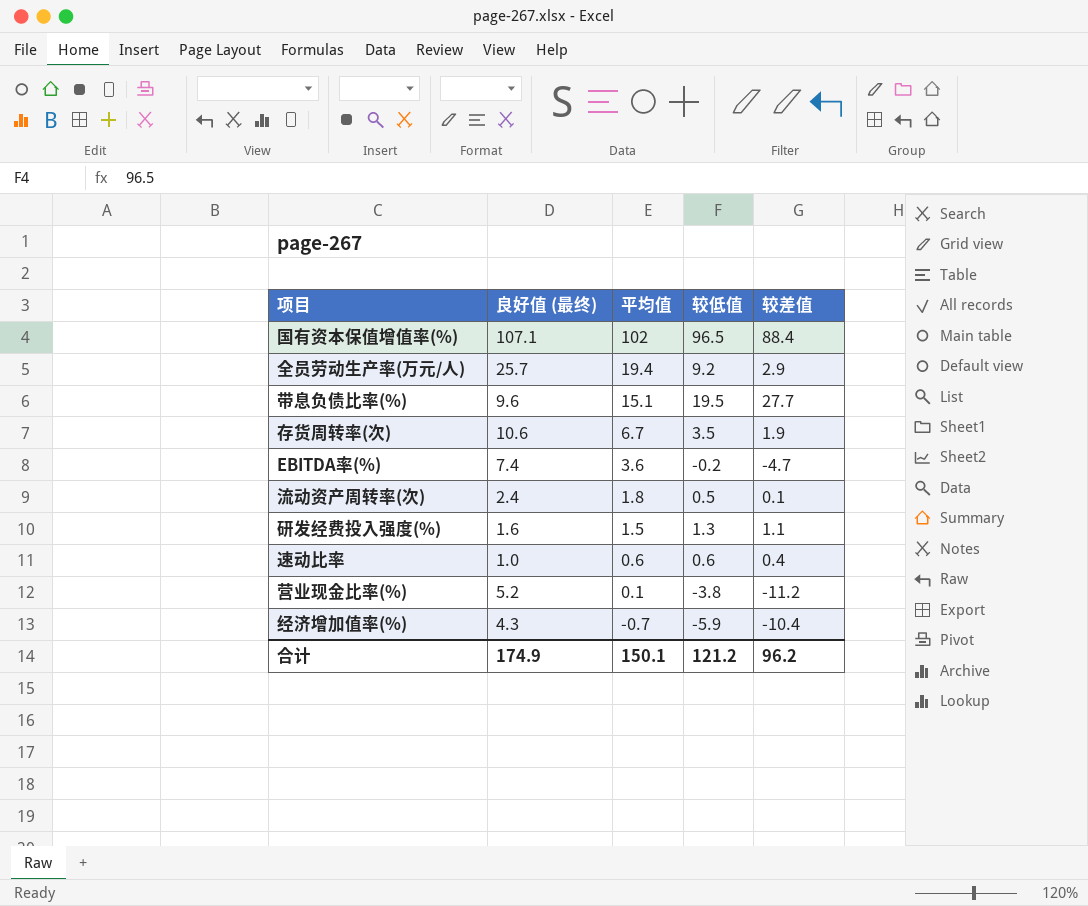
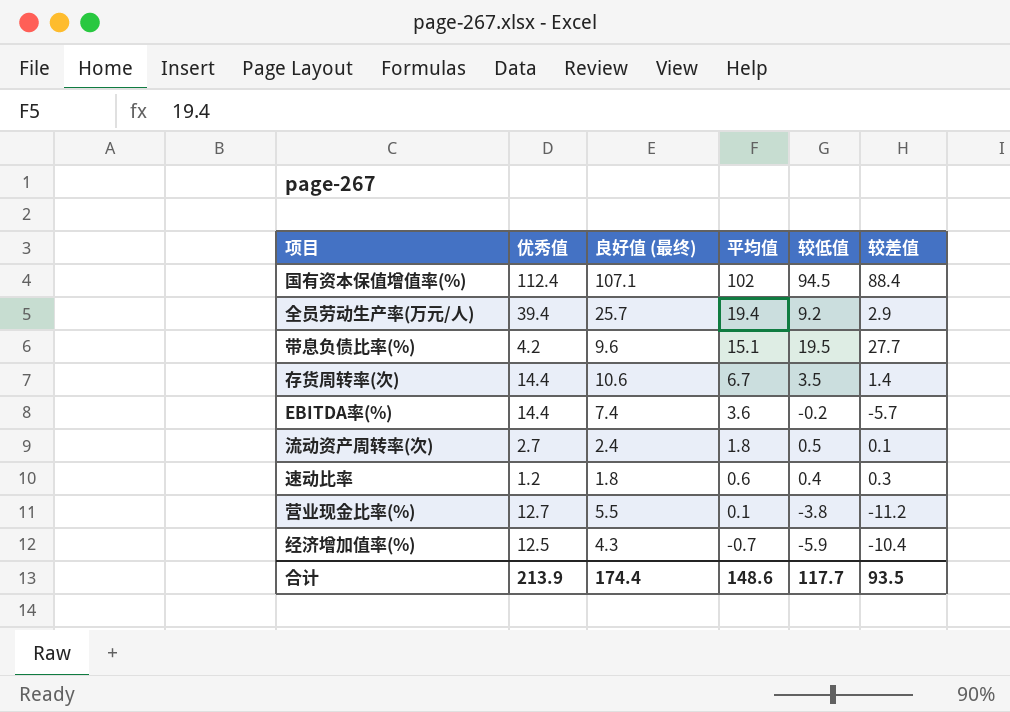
column 优秀值 | position: none -> 2
row 研发经费投入强度(%): 1.6 | 1.5 | 1.3 | 1.1 -> none
国有资本保值增值率(%) | 较低值: 96.5 -> 94.5
存货周转率(次) | 较差值: 1.9 -> 1.4
EBITDA率(%) | 较差值: -4.7 -> -5.7
速动比率 | 良好值 (最终): 1.0 -> 1.8
速动比率 | 较低值: 0.6 -> 0.4
速动比率 | 较差值: 0.4 -> 0.3
营业现金比率(%) | 良好值 (最终): 5.2 -> 5.5
合计 | 良好值 (最终): 174.9 -> 174.4
合计 | 平均值: 150.1 -> 148.6
合计 | 较低值: 121.2 -> 117.7
合计 | 较差值: 96.2 -> 93.5

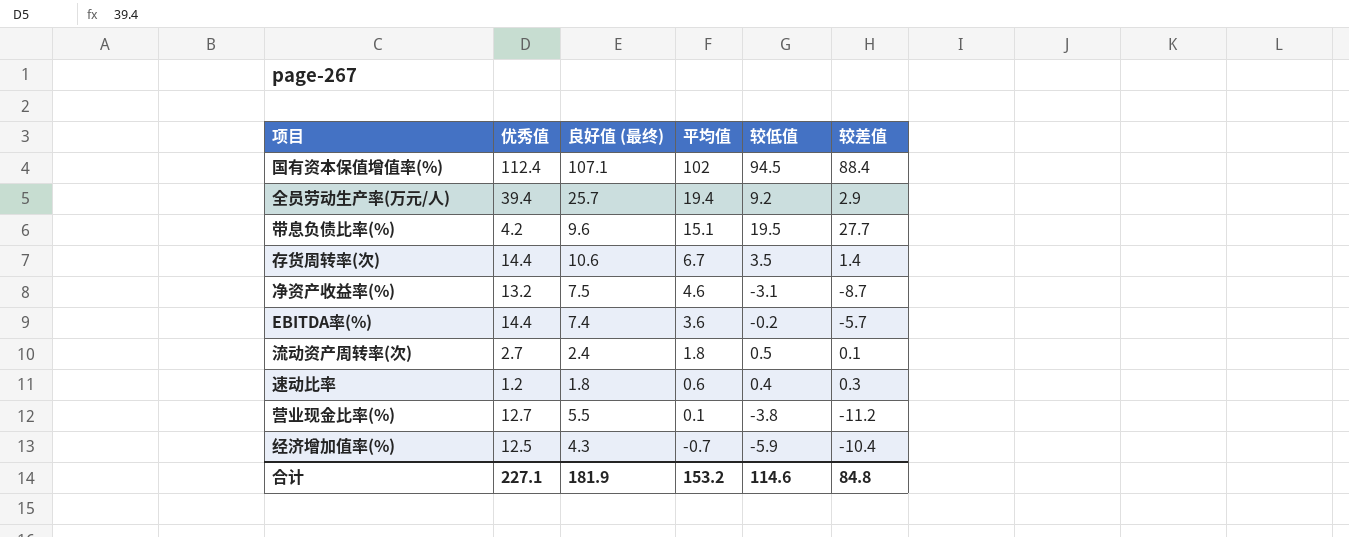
row 净资产收益率(%): none -> 13.2 | 7.5 | 4.6 | -3.1 | -8.7
合计 | 优秀值: 213.9 -> 227.1
合计 | 良好值 (最终): 174.4 -> 181.9
合计 | 平均值: 148.6 -> 153.2
合计 | 较低值: 117.7 -> 114.6
合计 | 较差值: 93.5 -> 84.8

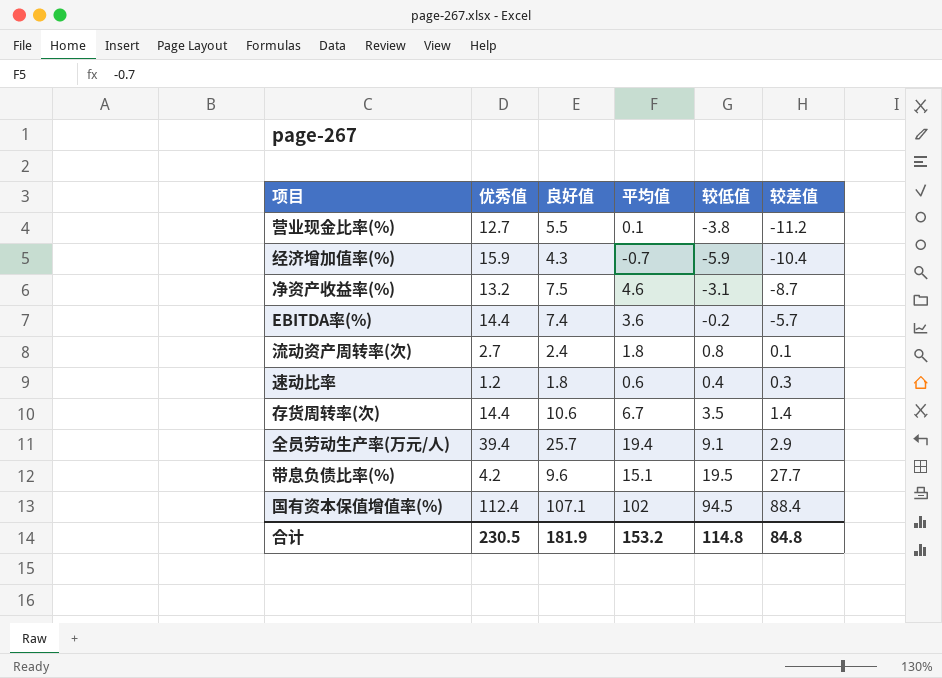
row order: 平均值 descending -> 较差值 ascending
column name: 良好值 (最终) -> 良好值
经济增加值率(%) | 优秀值: 12.5 -> 15.9
流动资产周转率(次) | 较低值: 0.5 -> 0.8
全员劳动生产率(万元/人) | 较低值: 9.2 -> 9.1
合计 | 优秀值: 227.1 -> 230.5
合计 | 较低值: 114.6 -> 114.8

